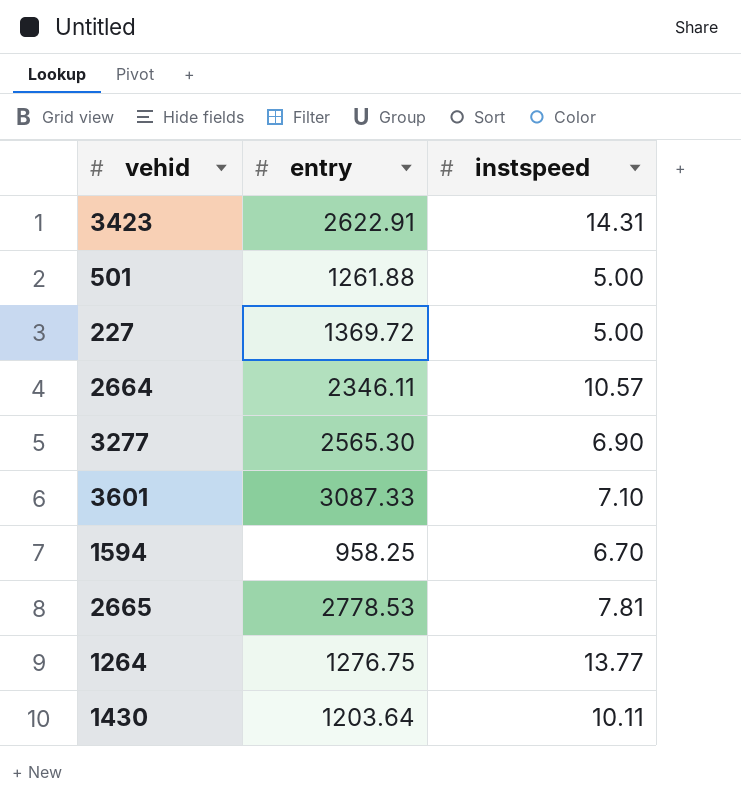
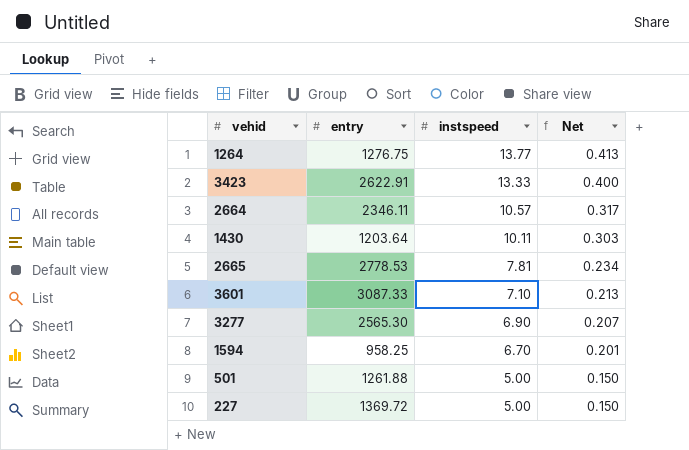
row order: none -> instspeed descending
column Net | formula: none -> [instspeed] * 0.03
3423 | instspeed: 14.31 -> 13.33

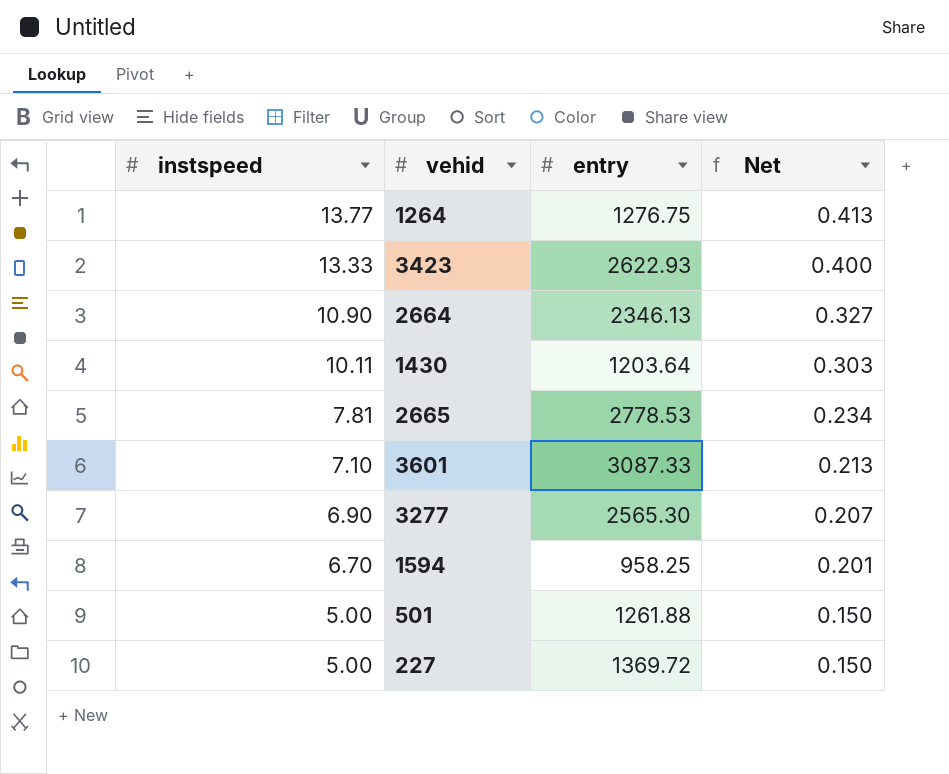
column instspeed | position: 3 -> 1
3423 | entry: 2622.91 -> 2622.93
2664 | instspeed: 10.57 -> 10.90
2664 | entry: 2346.11 -> 2346.13
2664 | Net: 0.317 -> 0.327

